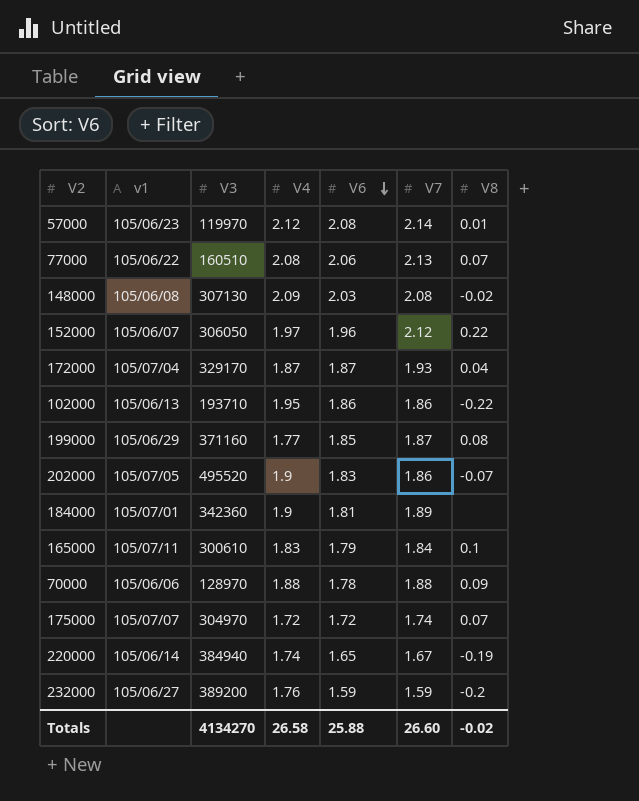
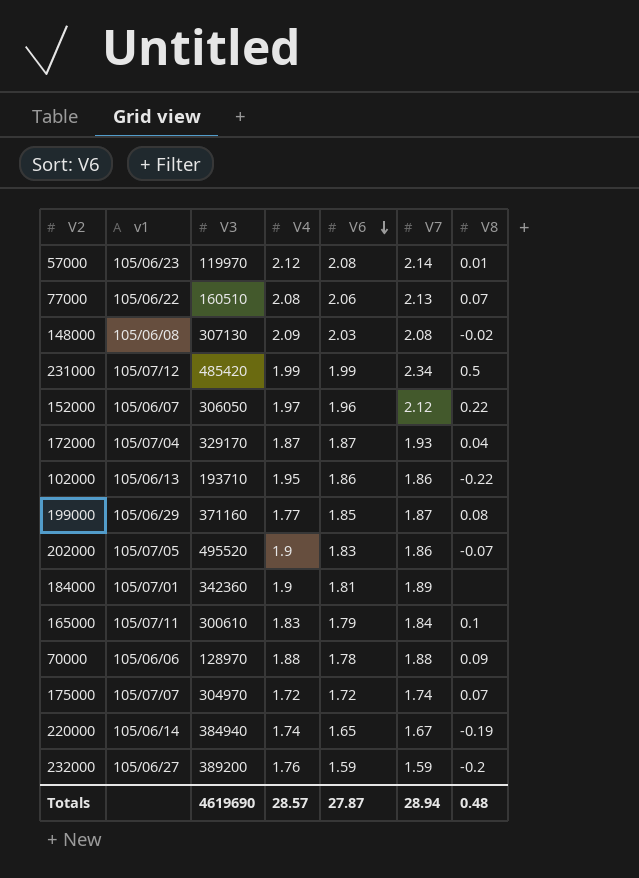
row 231000: none -> 105/07/12 | 485420 | 1.99 | 1.99 | 2.34 | 0.5
Totals | V3: 4134270 -> 4619690
Totals | V4: 26.58 -> 28.57
Totals | V6: 25.88 -> 27.87
Totals | V7: 26.60 -> 28.94
Totals | V8: -0.02 -> 0.48

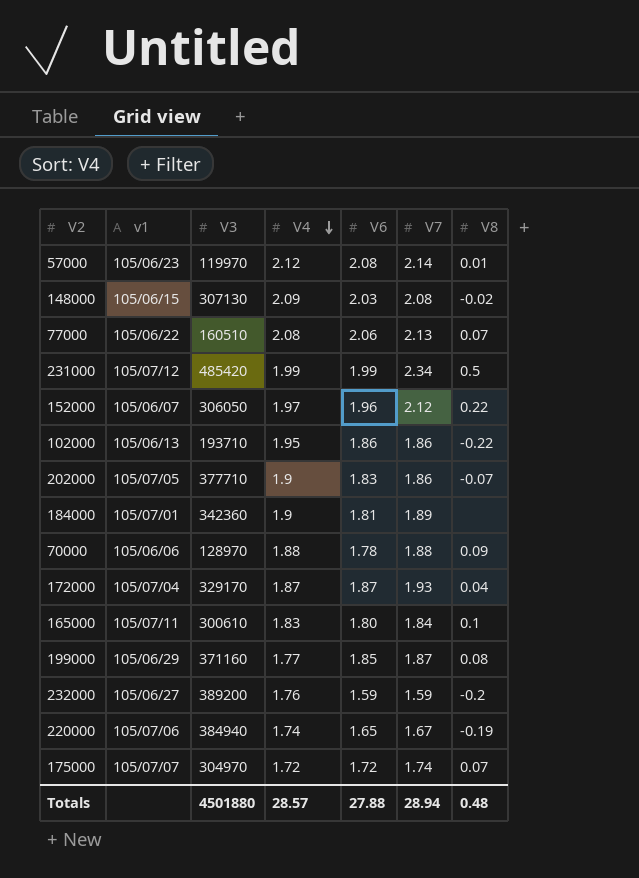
row order: V6 descending -> V4 descending
148000 | v1: 105/06/08 -> 105/06/15
202000 | V3: 495520 -> 377710
165000 | V6: 1.79 -> 1.80
220000 | v1: 105/06/14 -> 105/07/06
Totals | V3: 4619690 -> 4501880
Totals | V6: 27.87 -> 27.88

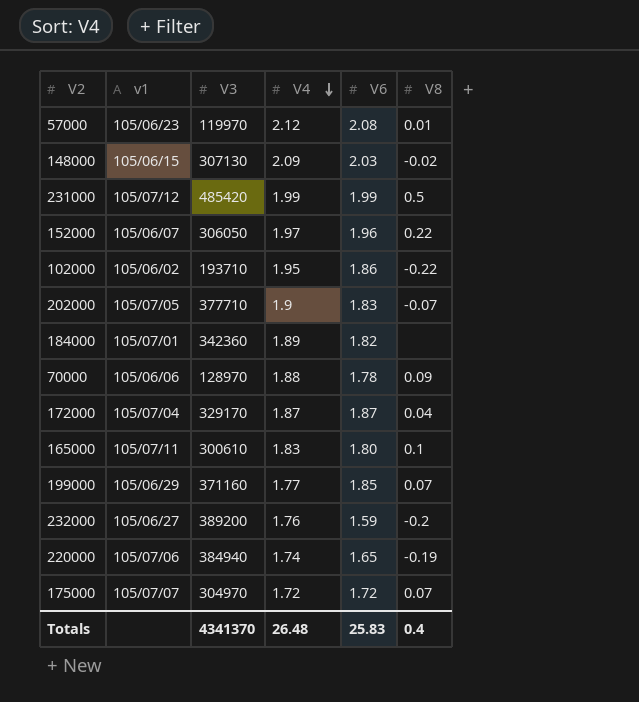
column V7 | position: 6 -> none
row 77000: 105/06/22 | 160510 | 2.08 | 2.06 | 2.13 | 0.07 -> none
102000 | v1: 105/06/13 -> 105/06/02
184000 | V4: 1.9 -> 1.89
184000 | V6: 1.81 -> 1.82
199000 | V8: 0.08 -> 0.07
Totals | V3: 4501880 -> 4341370
Totals | V4: 28.57 -> 26.48
Totals | V6: 27.88 -> 25.83
Totals | V8: 0.48 -> 0.4

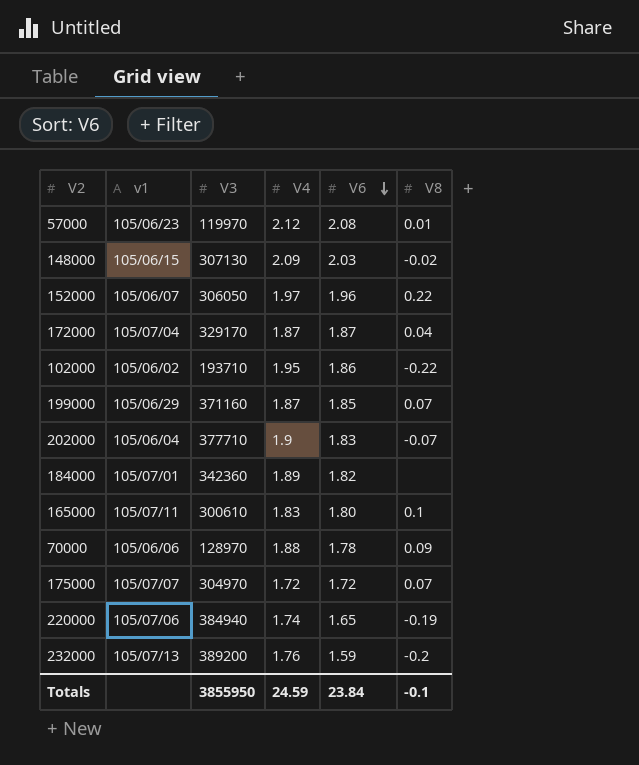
row order: V4 descending -> V6 descending
row 231000: 105/07/12 | 485420 | 1.99 | 1.99 | 0.5 -> none
199000 | V4: 1.77 -> 1.87
202000 | v1: 105/07/05 -> 105/06/04
232000 | v1: 105/06/27 -> 105/07/13
Totals | V3: 4341370 -> 3855950
Totals | V4: 26.48 -> 24.59
Totals | V6: 25.83 -> 23.84
Totals | V8: 0.4 -> -0.1

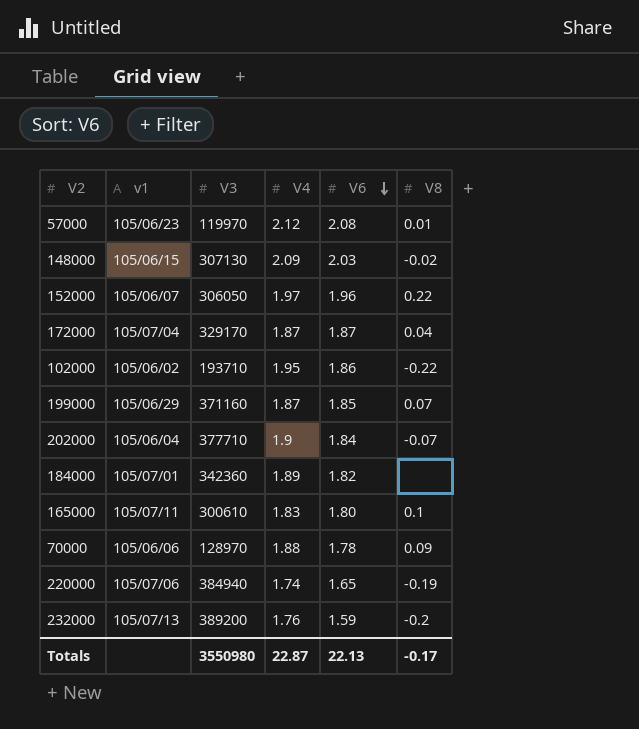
row 175000: 105/07/07 | 304970 | 1.72 | 1.72 | 0.07 -> none
202000 | V6: 1.83 -> 1.84
Totals | V3: 3855950 -> 3550980
Totals | V4: 24.59 -> 22.87
Totals | V6: 23.84 -> 22.13
Totals | V8: -0.1 -> -0.17

